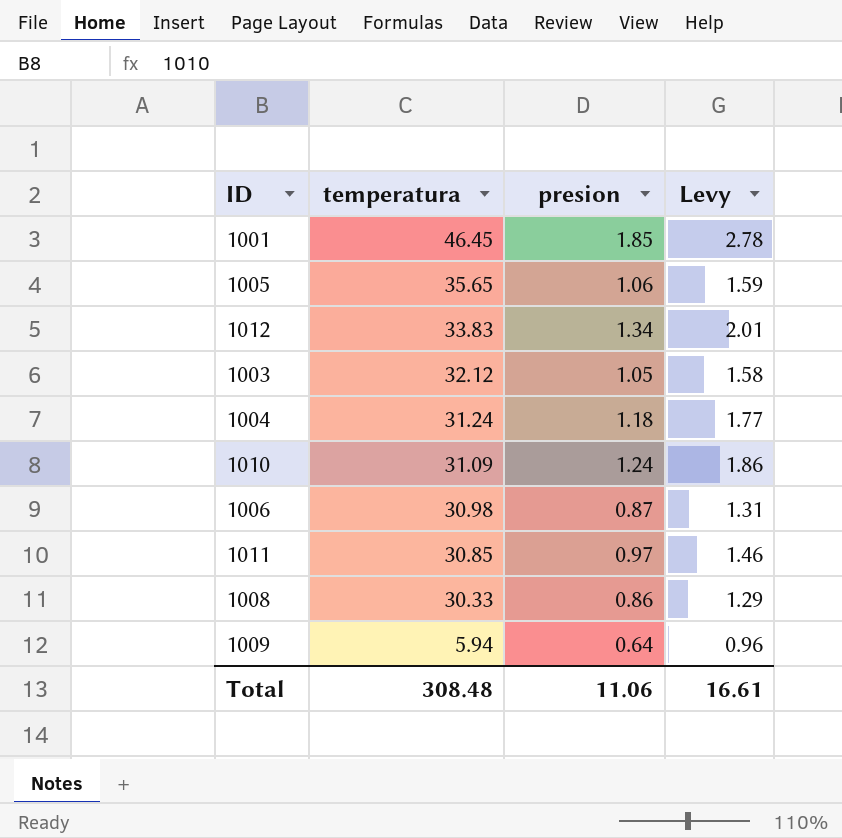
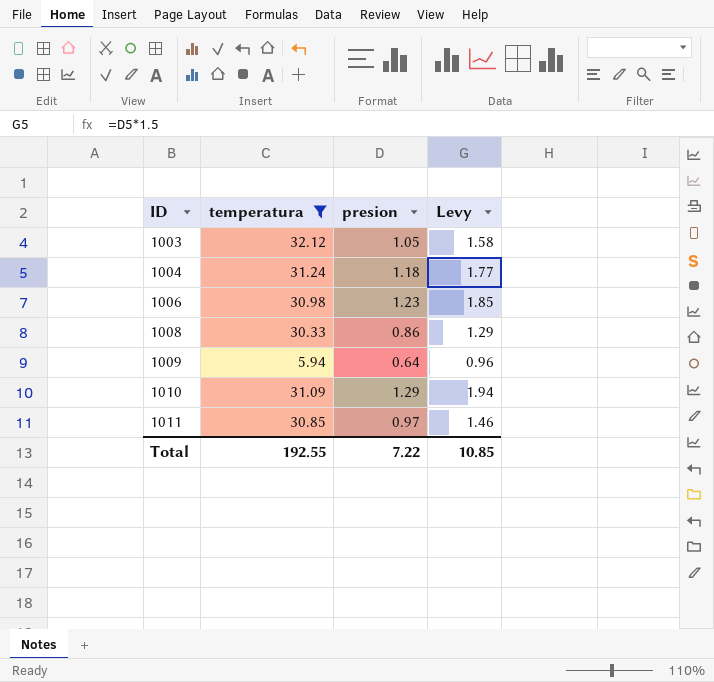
filter: none -> temperatura <= 32.12
row order: temperatura descending -> ID ascending
1006 | presion: 0.87 -> 1.23
1006 | Levy: 1.31 -> 1.85
1010 | presion: 1.24 -> 1.29
1010 | Levy: 1.86 -> 1.94
Total | temperatura: 308.48 -> 192.55
Total | presion: 11.06 -> 7.22
Total | Levy: 16.61 -> 10.85

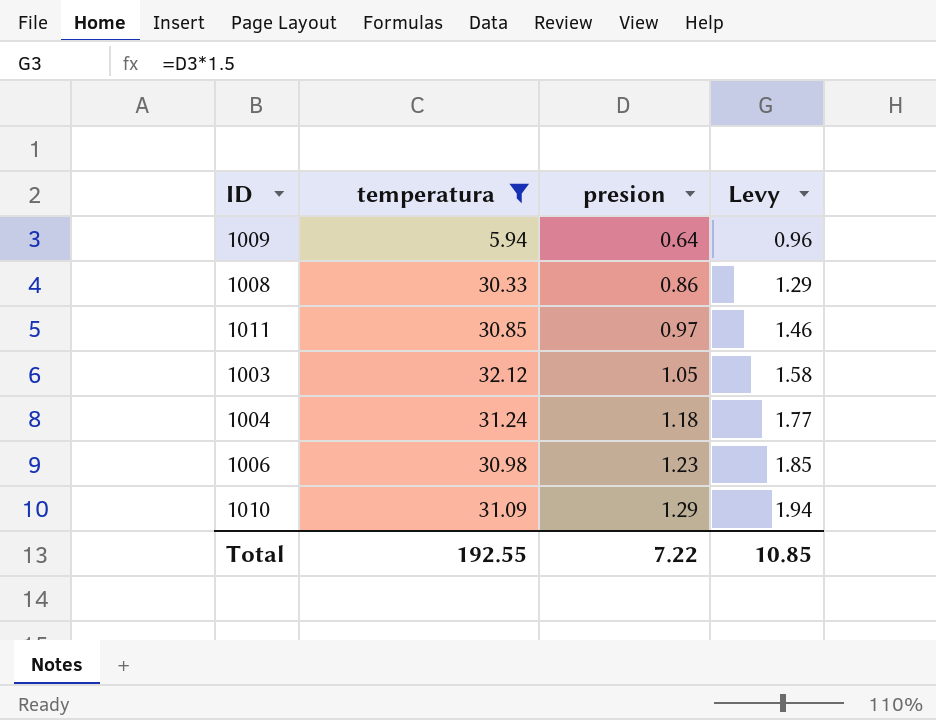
row order: ID ascending -> presion ascending

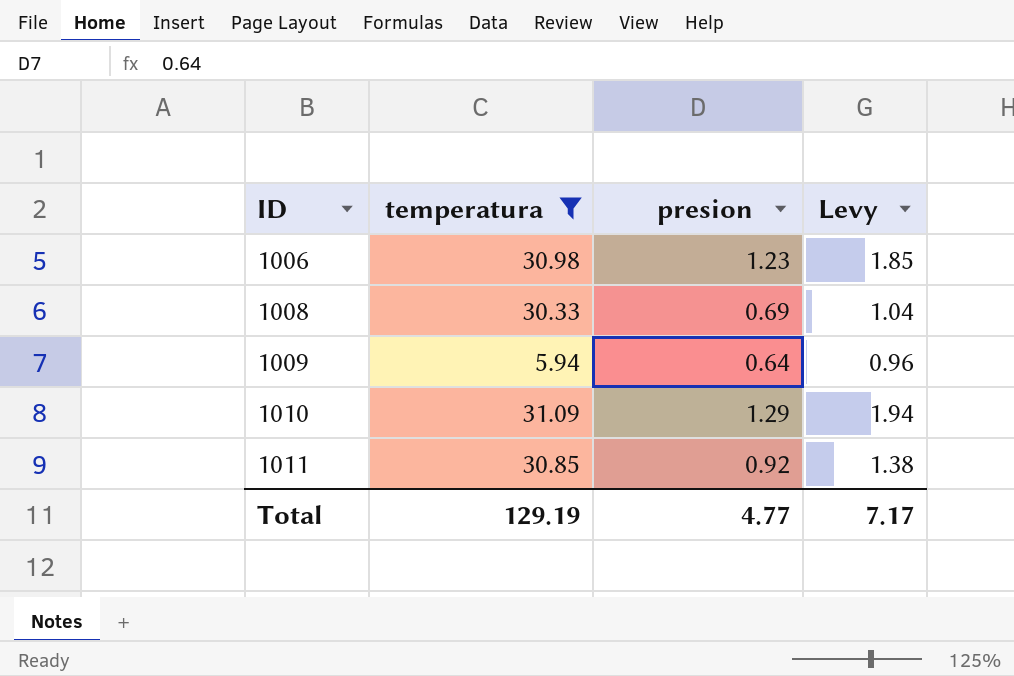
row order: presion ascending -> ID ascending
row 1003: 32.12 | 1.05 | 1.58 -> none
row 1004: 31.24 | 1.18 | 1.77 -> none
1008 | presion: 0.86 -> 0.69
1008 | Levy: 1.29 -> 1.04
1011 | presion: 0.97 -> 0.92
1011 | Levy: 1.46 -> 1.38
Total | temperatura: 192.55 -> 129.19
Total | presion: 7.22 -> 4.77
Total | Levy: 10.85 -> 7.17

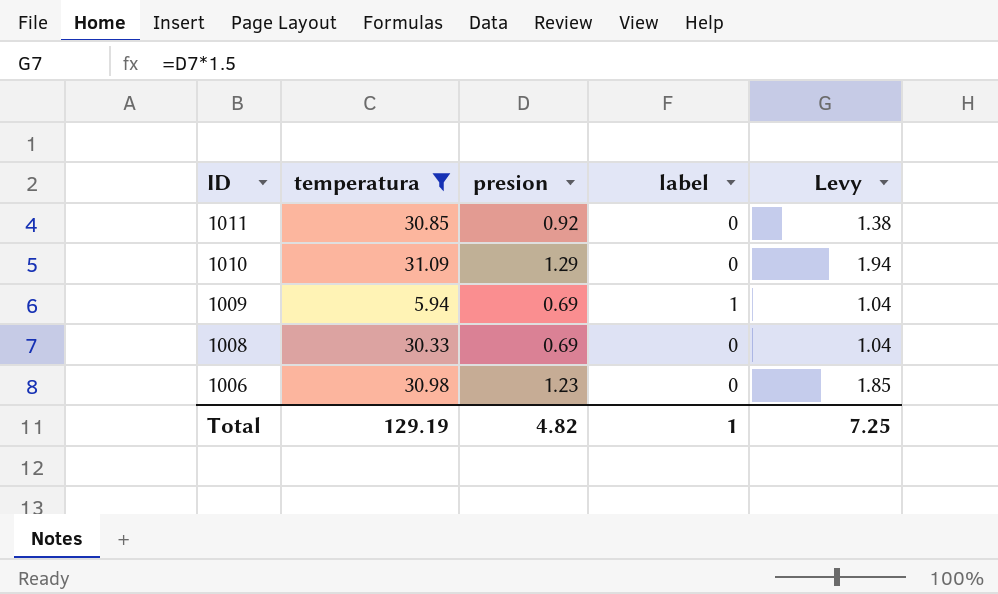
row order: ID ascending -> ID descending
column label | position: none -> 4
1009 | presion: 0.64 -> 0.69
1009 | Levy: 0.96 -> 1.04
Total | presion: 4.77 -> 4.82
Total | Levy: 7.17 -> 7.25

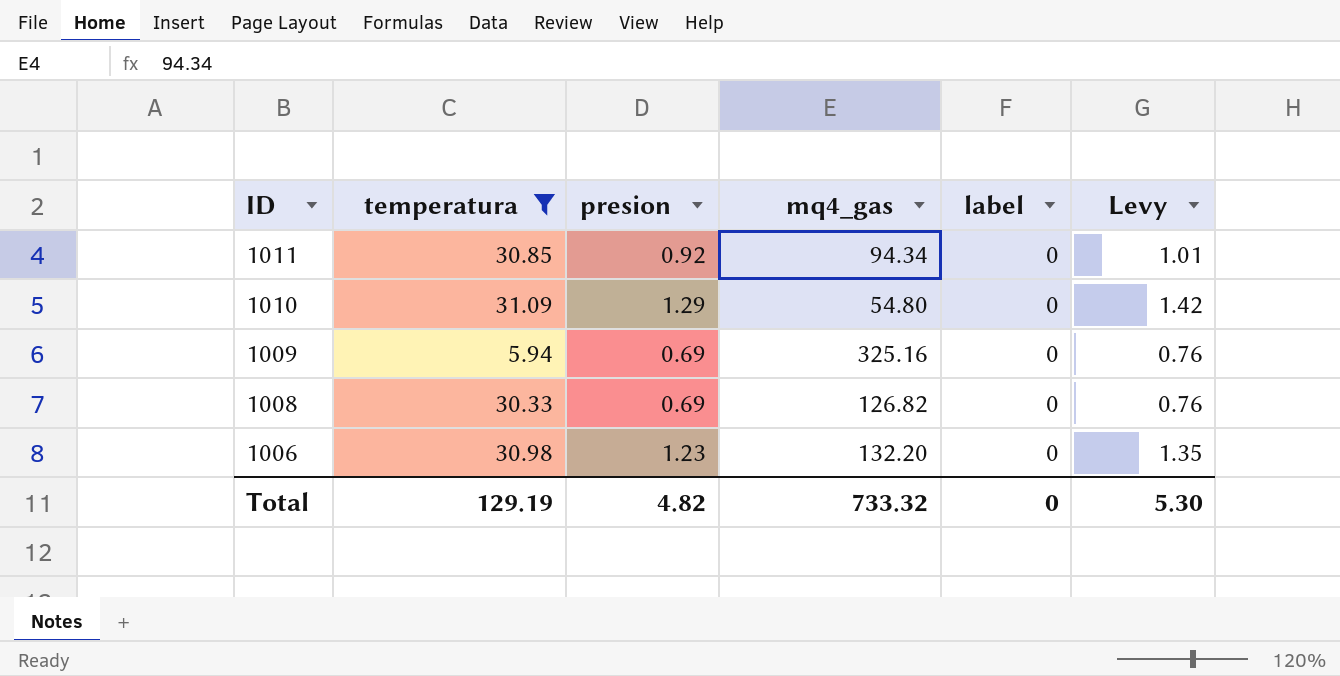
column mq4_gas | position: none -> 4
column Levy | formula: [presion] * 1.5 -> [presion] * 1.1
1009 | label: 1 -> 0
Total | label: 1 -> 0
Total | Levy: 7.25 -> 5.30

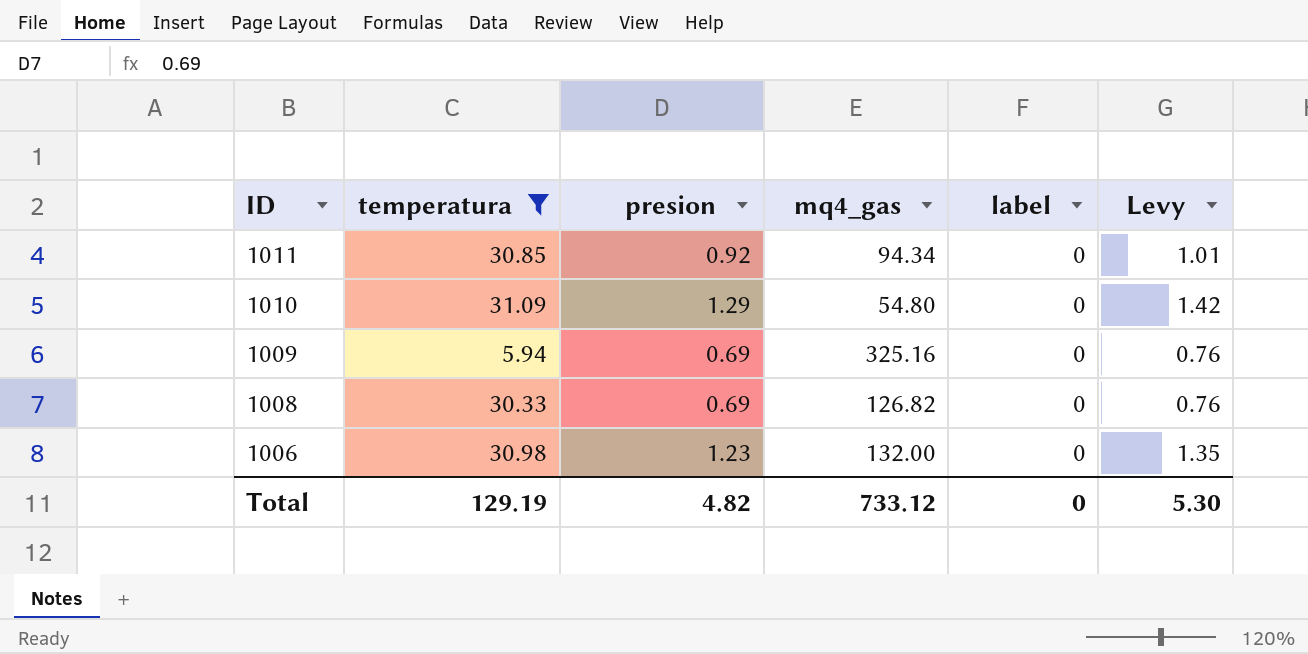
1006 | mq4_gas: 132.20 -> 132.00
Total | mq4_gas: 733.32 -> 733.12

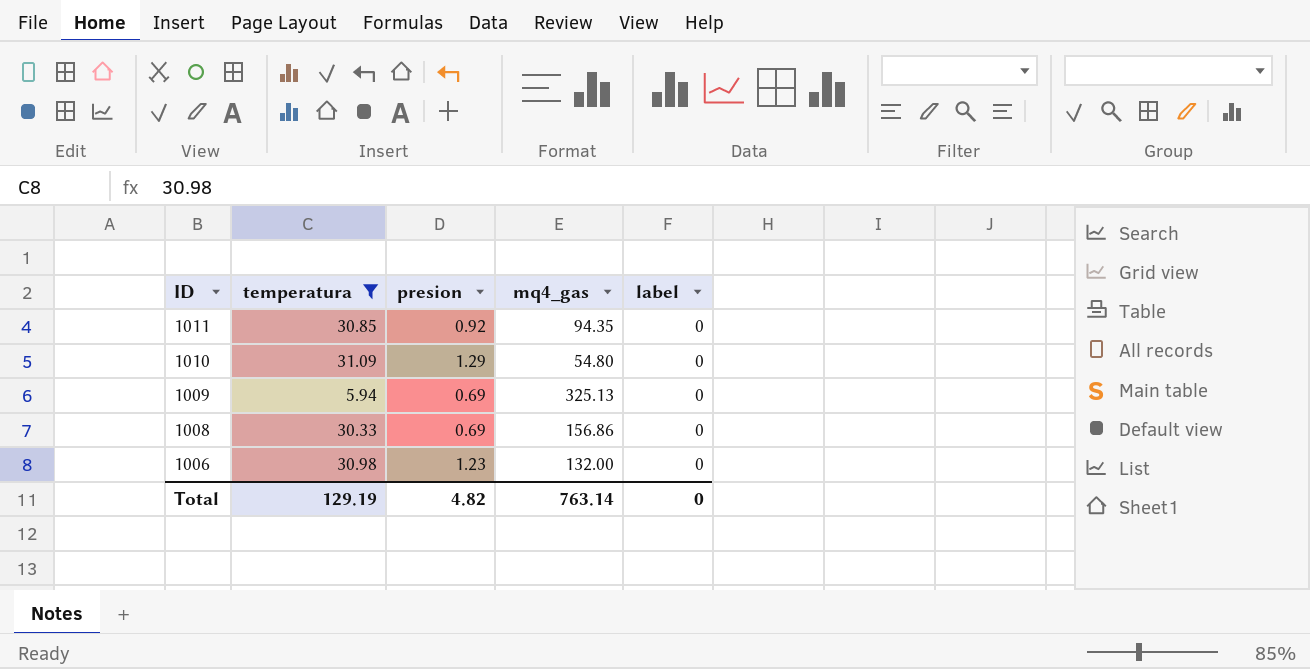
column Levy | formula: [presion] * 1.1 -> none
1011 | mq4_gas: 94.34 -> 94.35
1009 | mq4_gas: 325.16 -> 325.13
1008 | mq4_gas: 126.82 -> 156.86
Total | mq4_gas: 733.12 -> 763.14

